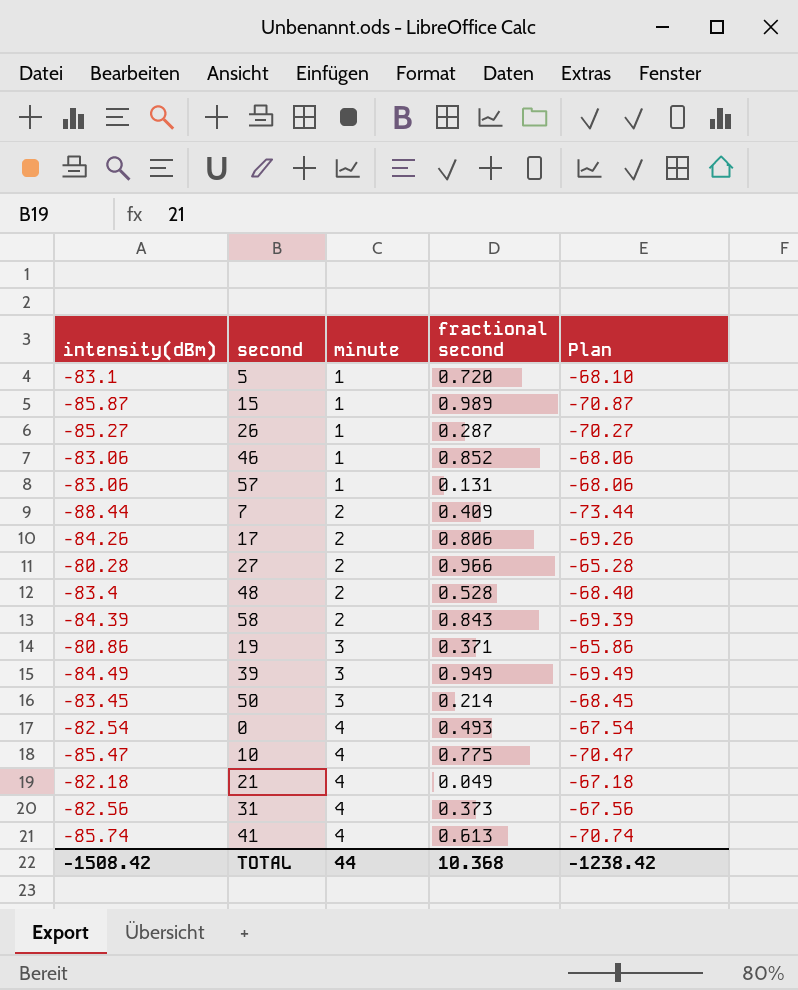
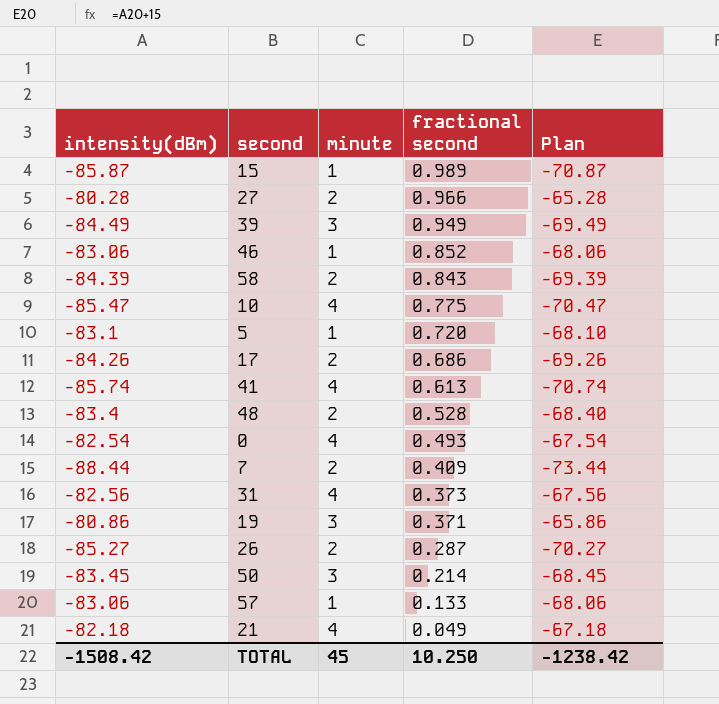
row order: minute ascending -> fractional second descending
17 | fractional second: 0.806 -> 0.686
26 | minute: 1 -> 2
57 | fractional second: 0.131 -> 0.133
TOTAL | minute: 44 -> 45
TOTAL | fractional second: 10.368 -> 10.250

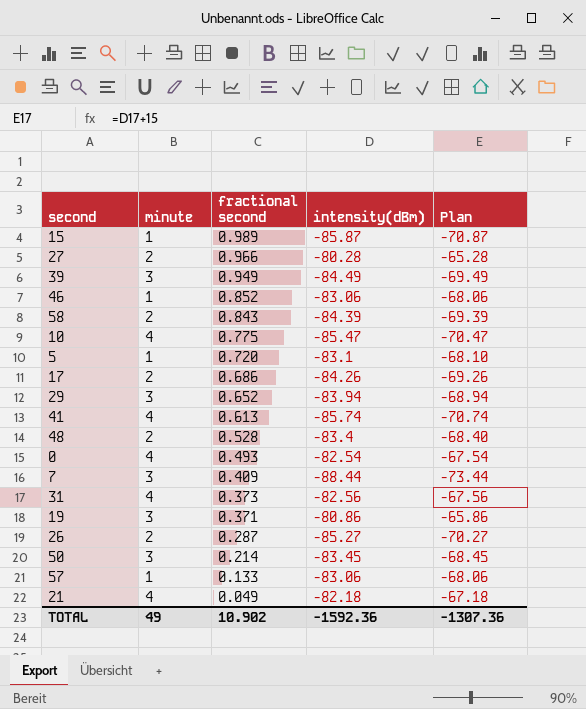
column intensity(dBm) | position: 1 -> 4
row 29: none -> 3 | 0.652 | -83.94 | -68.94
7 | minute: 2 -> 3
TOTAL | minute: 45 -> 49
TOTAL | fractional second: 10.250 -> 10.902
TOTAL | intensity(dBm): -1508.42 -> -1592.36
TOTAL | Plan: -1238.42 -> -1307.36

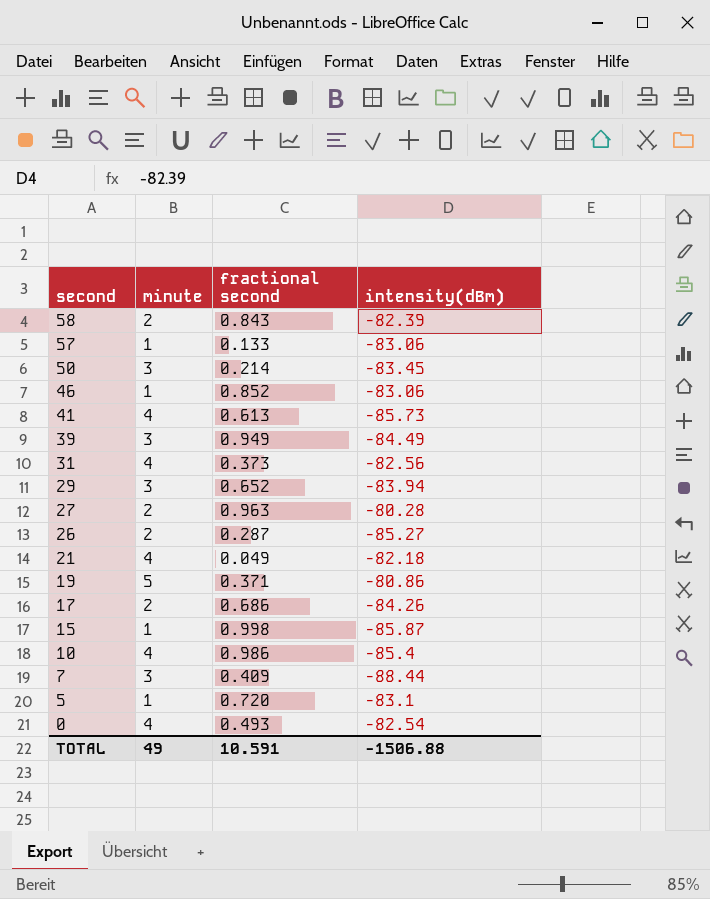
row order: fractional second descending -> second descending
column Plan | formula: [intensity(dBm)] + 15 -> none
row 48: 2 | 0.528 | -83.4 | -68.40 -> none
58 | intensity(dBm): -84.39 -> -82.39
41 | intensity(dBm): -85.74 -> -85.73
27 | fractional second: 0.966 -> 0.963
19 | minute: 3 -> 5
15 | fractional second: 0.989 -> 0.998
10 | fractional second: 0.775 -> 0.986
10 | intensity(dBm): -85.47 -> -85.4
TOTAL | fractional second: 10.902 -> 10.591
TOTAL | intensity(dBm): -1592.36 -> -1506.88

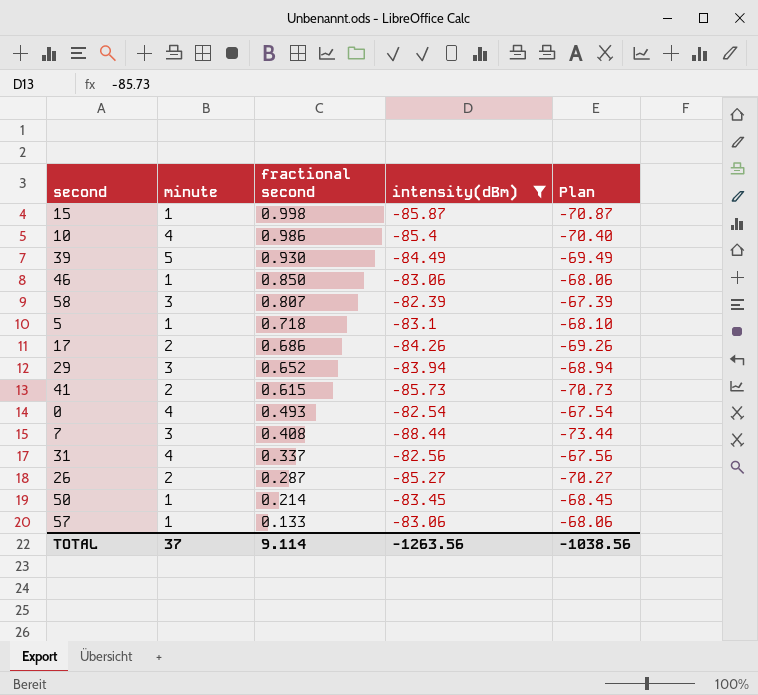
filter: none -> intensity(dBm) <= -82.39
row order: second descending -> fractional second descending
column Plan | formula: none -> [intensity(dBm)] + 15
39 | minute: 3 -> 5
39 | fractional second: 0.949 -> 0.930
46 | fractional second: 0.852 -> 0.850
58 | minute: 2 -> 3
58 | fractional second: 0.843 -> 0.807
5 | fractional second: 0.720 -> 0.718
41 | minute: 4 -> 2
41 | fractional second: 0.613 -> 0.615
7 | fractional second: 0.409 -> 0.408
31 | fractional second: 0.373 -> 0.337
50 | minute: 3 -> 1
TOTAL | minute: 49 -> 37
TOTAL | fractional second: 10.591 -> 9.114
TOTAL | intensity(dBm): -1506.88 -> -1263.56

